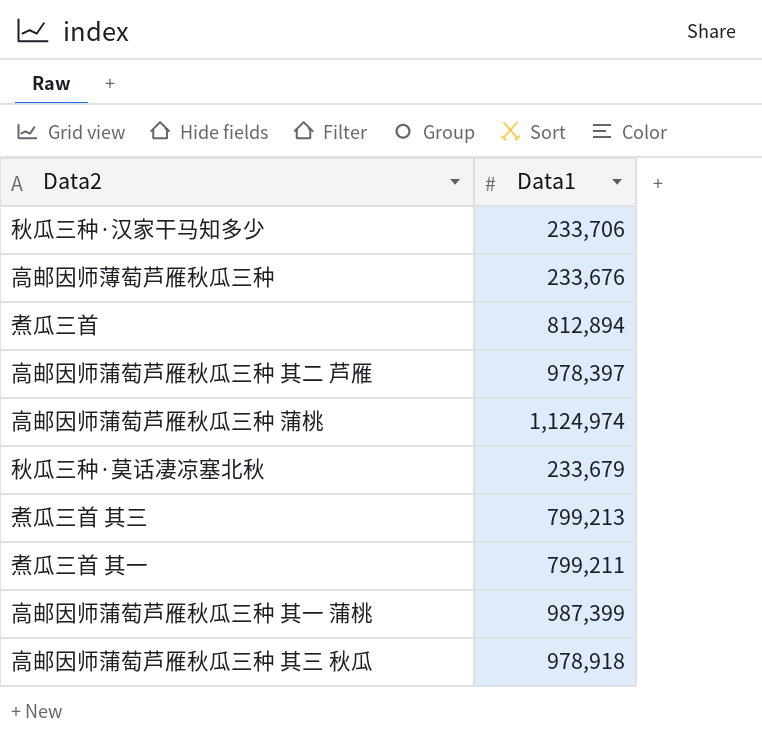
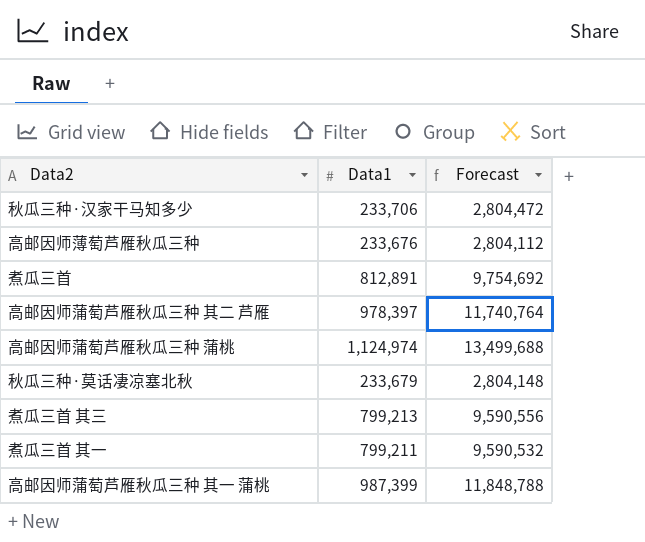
column Forecast | formula: none -> [Data1] * 12
row 高邮因师蒲萄芦雁秋瓜三种 其三 秋瓜: 978,918 -> none
煮瓜三首 | Data1: 812,894 -> 812,891

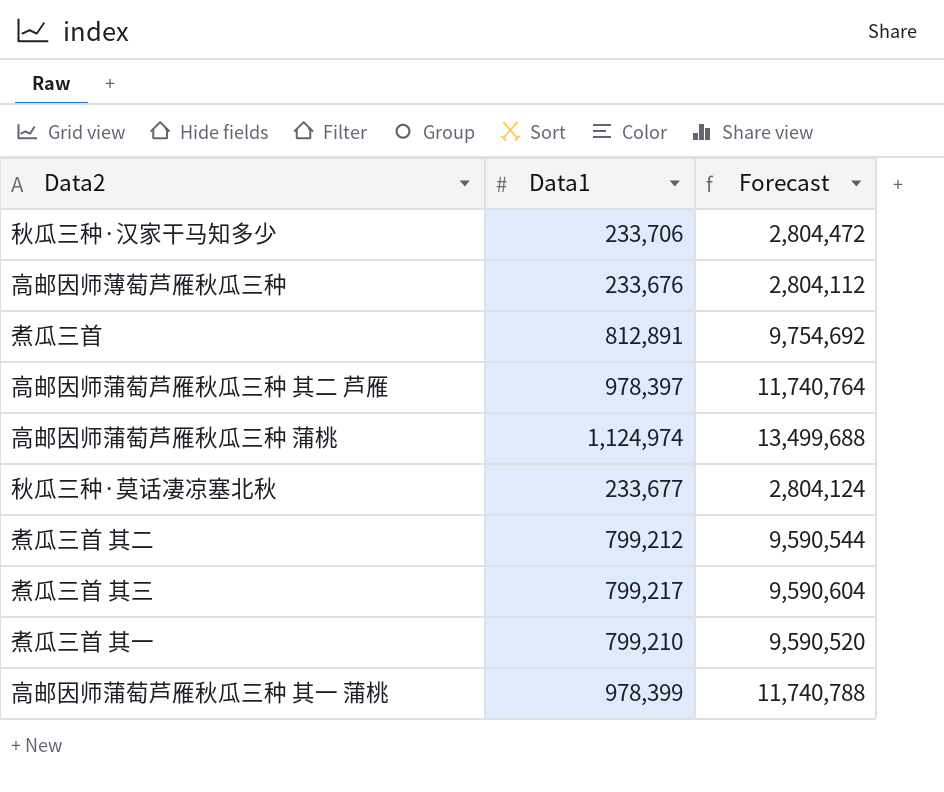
秋瓜三种·莫话凄凉塞北秋 | Data1: 233,679 -> 233,677
秋瓜三种·莫话凄凉塞北秋 | Forecast: 2,804,148 -> 2,804,124
row 煮瓜三首 其二: none -> 799,212 | 9,590,544
煮瓜三首 其三 | Data1: 799,213 -> 799,217
煮瓜三首 其三 | Forecast: 9,590,556 -> 9,590,604
煮瓜三首 其一 | Data1: 799,211 -> 799,210
煮瓜三首 其一 | Forecast: 9,590,532 -> 9,590,520
高邮因师蒲萄芦雁秋瓜三种 其一 蒲桃 | Data1: 987,399 -> 978,399
高邮因师蒲萄芦雁秋瓜三种 其一 蒲桃 | Forecast: 11,848,788 -> 11,740,788

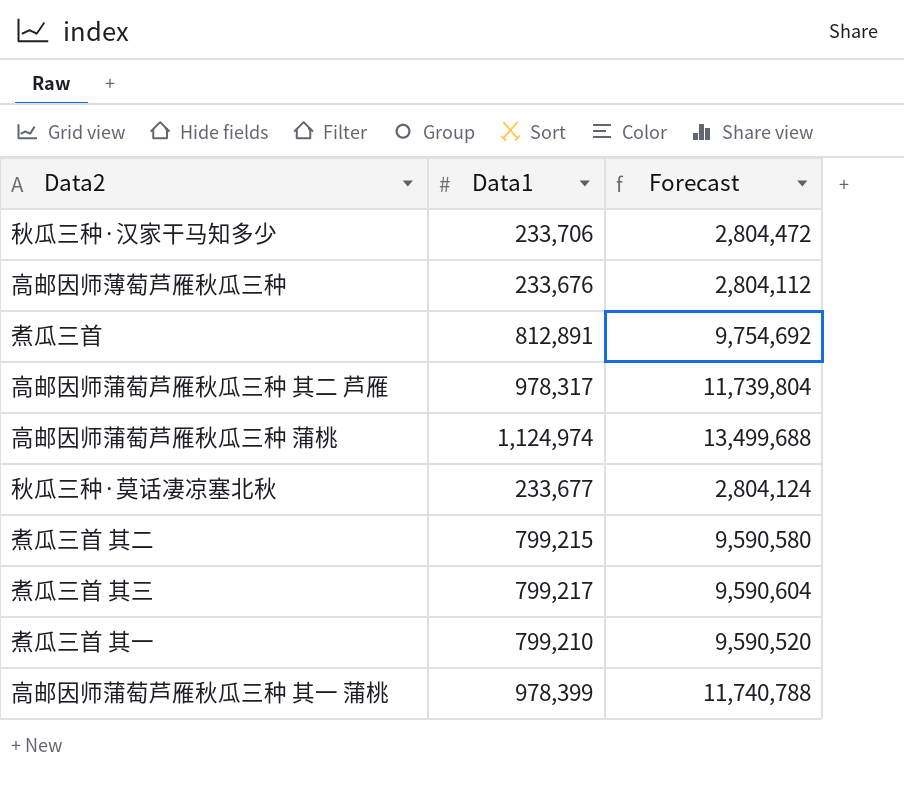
高邮因师蒲萄芦雁秋瓜三种 其二 芦雁 | Data1: 978,397 -> 978,317
高邮因师蒲萄芦雁秋瓜三种 其二 芦雁 | Forecast: 11,740,764 -> 11,739,804
煮瓜三首 其二 | Data1: 799,212 -> 799,215
煮瓜三首 其二 | Forecast: 9,590,544 -> 9,590,580

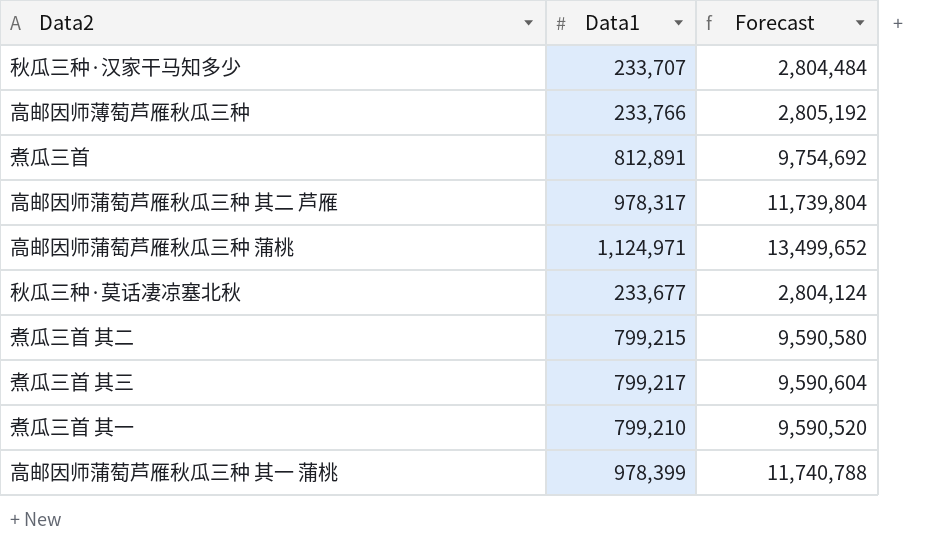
秋瓜三种·汉家干马知多少 | Data1: 233,706 -> 233,707
秋瓜三种·汉家干马知多少 | Forecast: 2,804,472 -> 2,804,484
高邮因师薄萄芦雁秋瓜三种 | Data1: 233,676 -> 233,766
高邮因师薄萄芦雁秋瓜三种 | Forecast: 2,804,112 -> 2,805,192
高邮因师蒲萄芦雁秋瓜三种 蒲桃 | Data1: 1,124,974 -> 1,124,971
高邮因师蒲萄芦雁秋瓜三种 蒲桃 | Forecast: 13,499,688 -> 13,499,652

